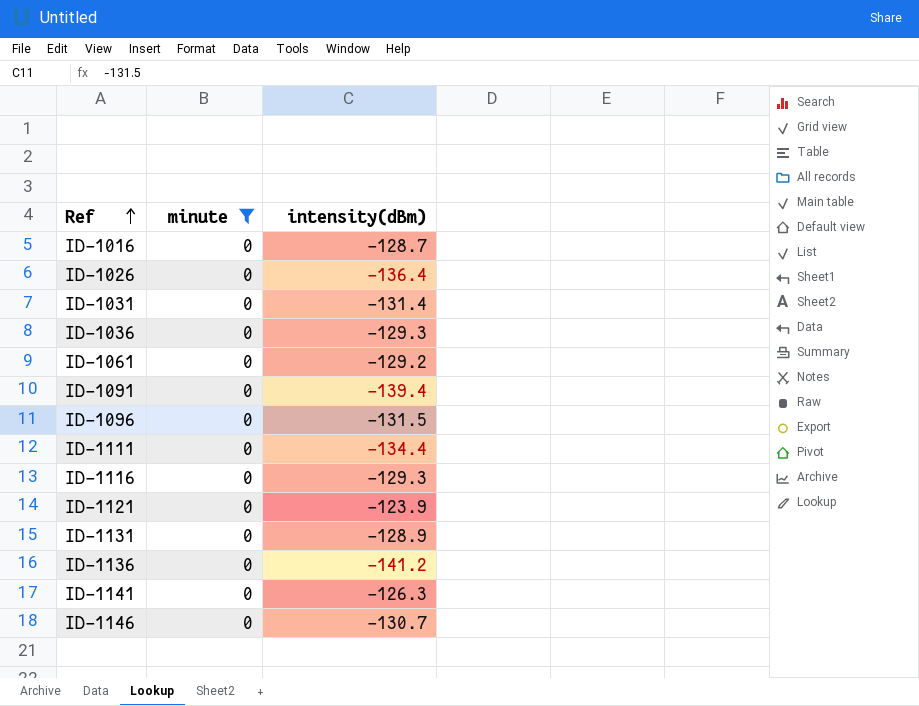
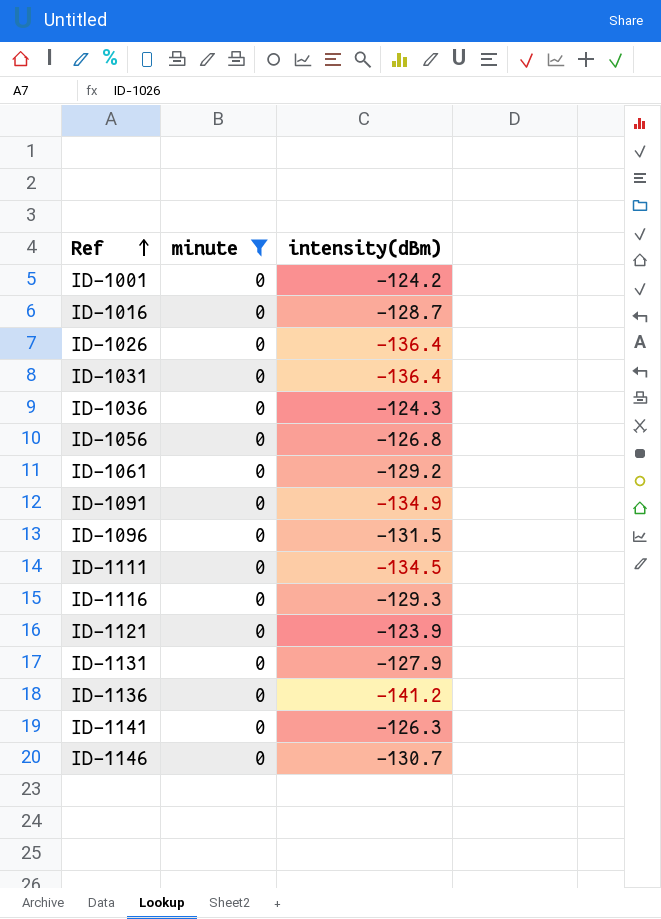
row ID-1001: none -> 0 | -124.2
ID-1031 | intensity(dBm): -131.4 -> -136.4
ID-1036 | intensity(dBm): -129.3 -> -124.3
row ID-1056: none -> 0 | -126.8
ID-1091 | intensity(dBm): -139.4 -> -134.9
ID-1111 | intensity(dBm): -134.4 -> -134.5
ID-1131 | intensity(dBm): -128.9 -> -127.9

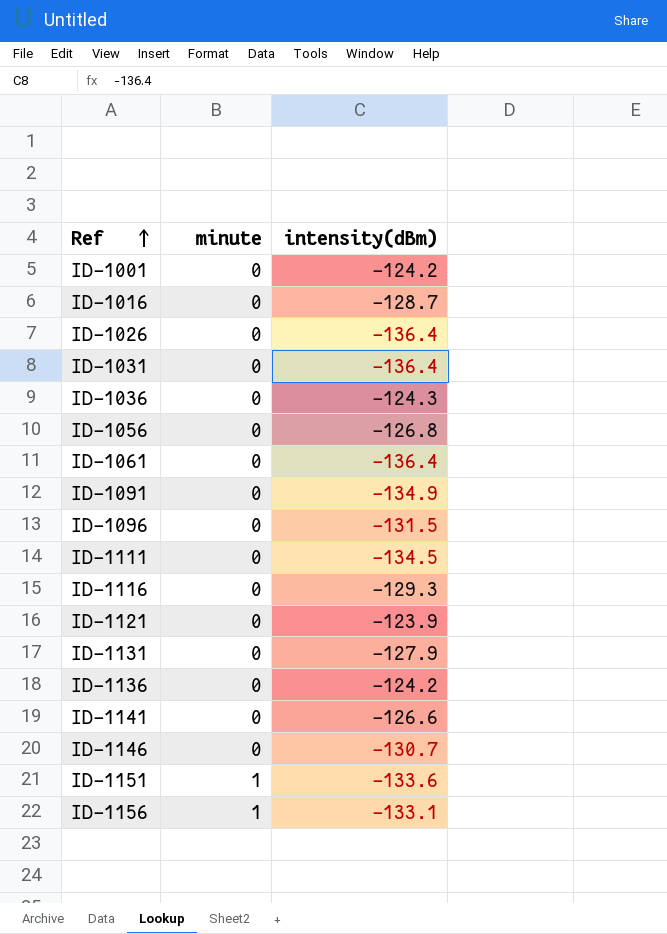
filter: minute = 0 -> none
ID-1061 | intensity(dBm): -129.2 -> -136.4
ID-1136 | intensity(dBm): -141.2 -> -124.2
ID-1141 | intensity(dBm): -126.3 -> -126.6

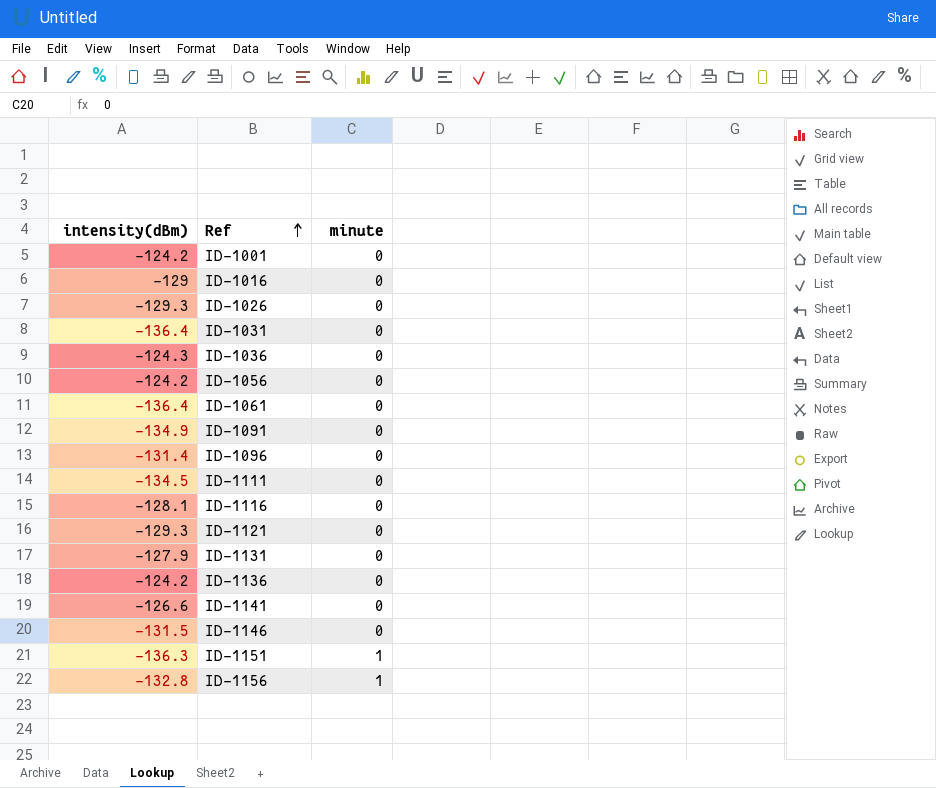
column intensity(dBm) | position: 3 -> 1
ID-1016 | intensity(dBm): -128.7 -> -129
ID-1026 | intensity(dBm): -136.4 -> -129.3
ID-1056 | intensity(dBm): -126.8 -> -124.2
ID-1096 | intensity(dBm): -131.5 -> -131.4
ID-1116 | intensity(dBm): -129.3 -> -128.1
ID-1121 | intensity(dBm): -123.9 -> -129.3
ID-1146 | intensity(dBm): -130.7 -> -131.5
ID-1151 | intensity(dBm): -133.6 -> -136.3
ID-1156 | intensity(dBm): -133.1 -> -132.8

